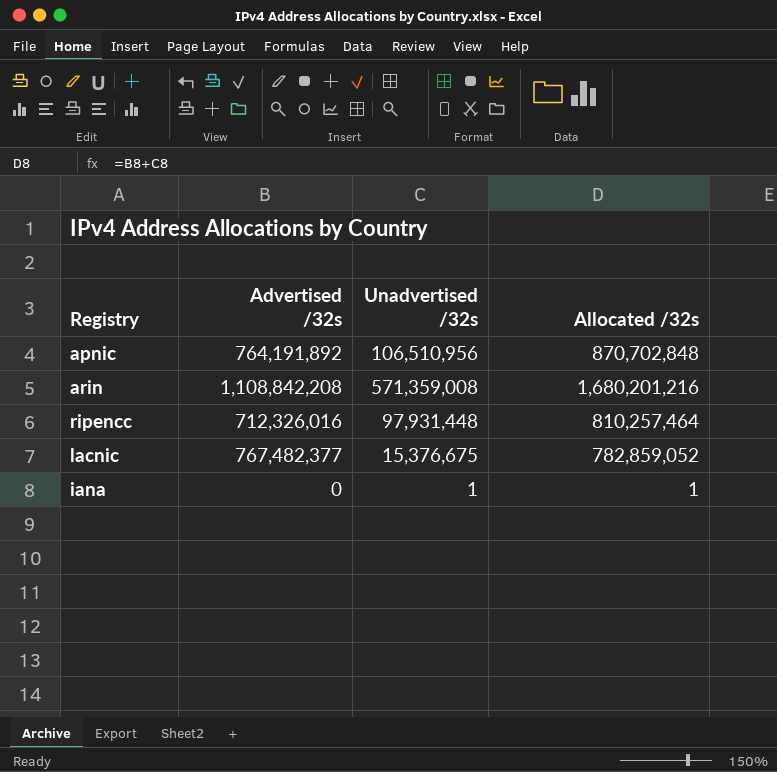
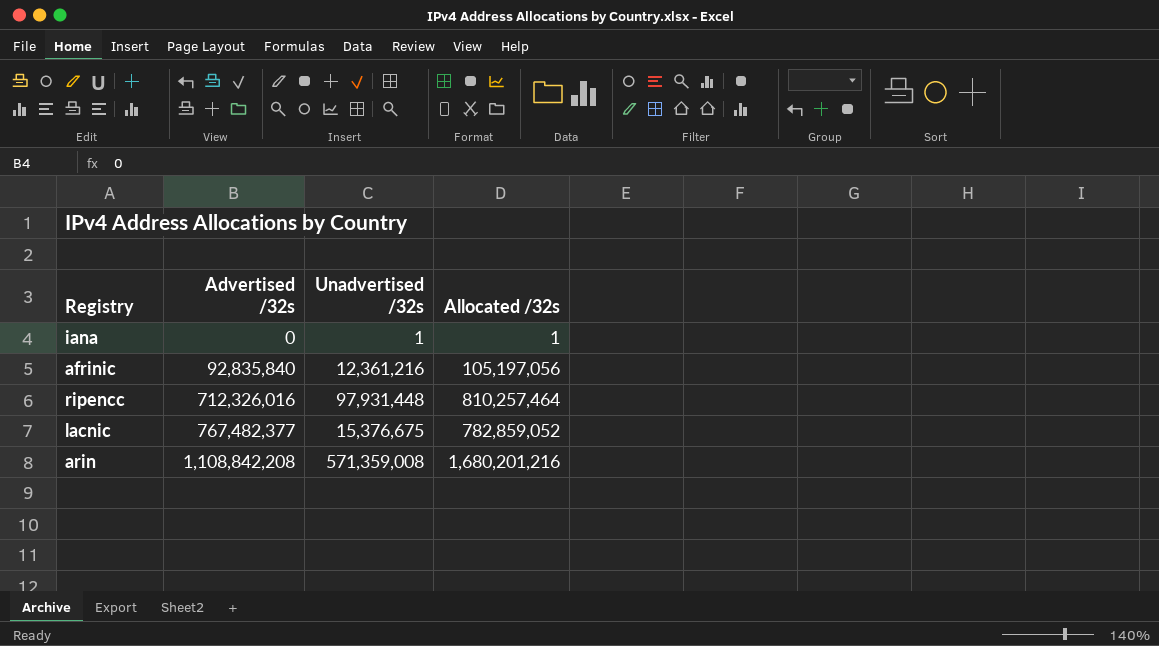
row order: none -> Advertised /32s ascending
row apnic: 764,191,892 | 106,510,956 | 870,702,848 -> none
row afrinic: none -> 92,835,840 | 12,361,216 | 105,197,056

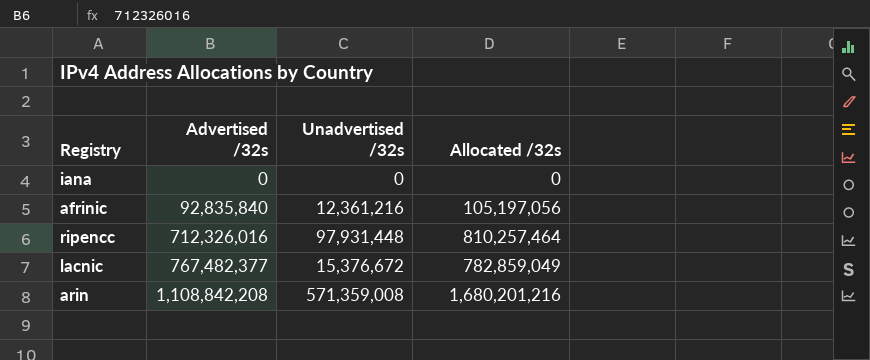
iana | Unadvertised /32s: 1 -> 0
iana | Allocated /32s: 1 -> 0
lacnic | Unadvertised /32s: 15,376,675 -> 15,376,672
lacnic | Allocated /32s: 782,859,052 -> 782,859,049

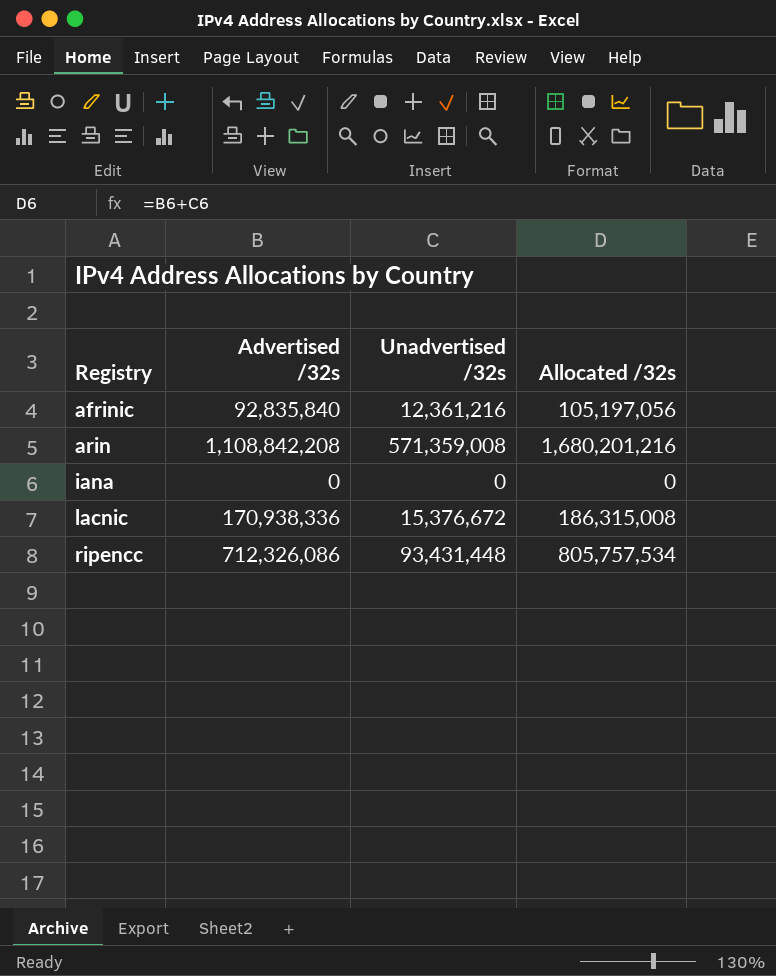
row order: Advertised /32s ascending -> Registry ascending
lacnic | Advertised /32s: 767,482,377 -> 170,938,336
lacnic | Allocated /32s: 782,859,049 -> 186,315,008
ripencc | Advertised /32s: 712,326,016 -> 712,326,086
ripencc | Unadvertised /32s: 97,931,448 -> 93,431,448
ripencc | Allocated /32s: 810,257,464 -> 805,757,534

